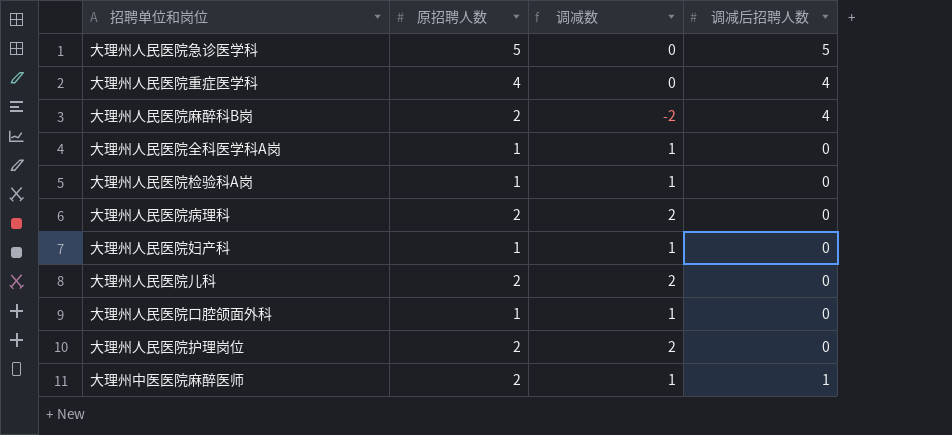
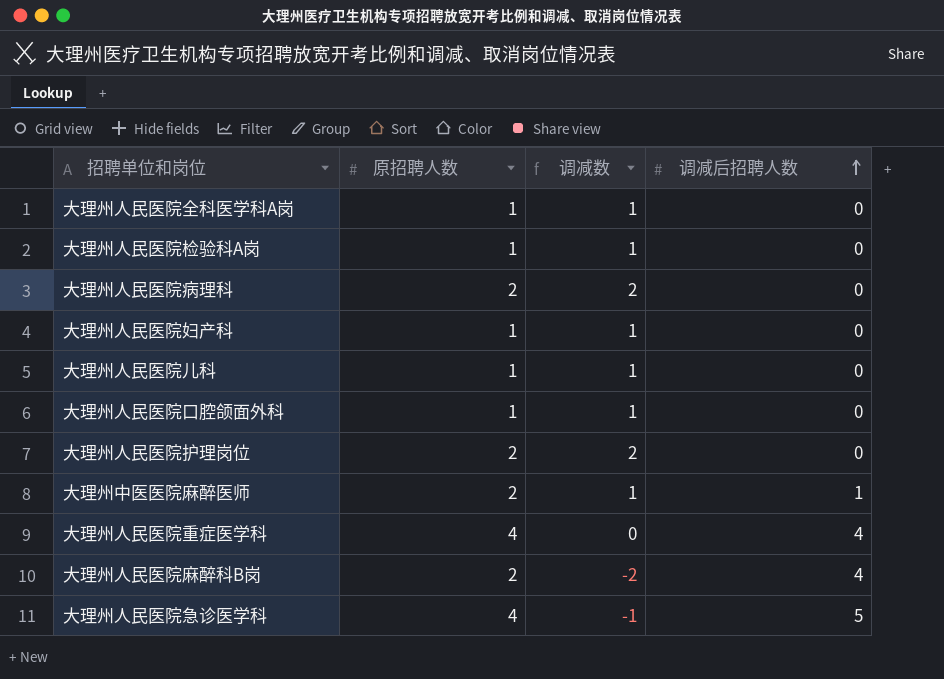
row order: none -> 调减后招聘人数 ascending
大理州人民医院儿科 | 原招聘人数: 2 -> 1
大理州人民医院儿科 | 调减数: 2 -> 1
大理州人民医院急诊医学科 | 原招聘人数: 5 -> 4
大理州人民医院急诊医学科 | 调减数: 0 -> -1

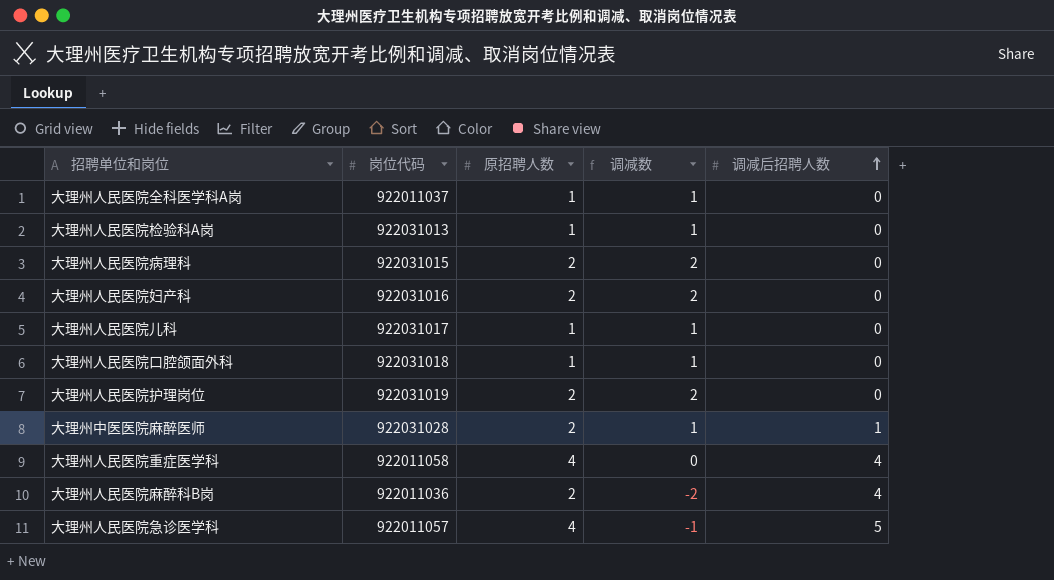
column 岗位代码 | position: none -> 2
大理州人民医院妇产科 | 原招聘人数: 1 -> 2
大理州人民医院妇产科 | 调减数: 1 -> 2

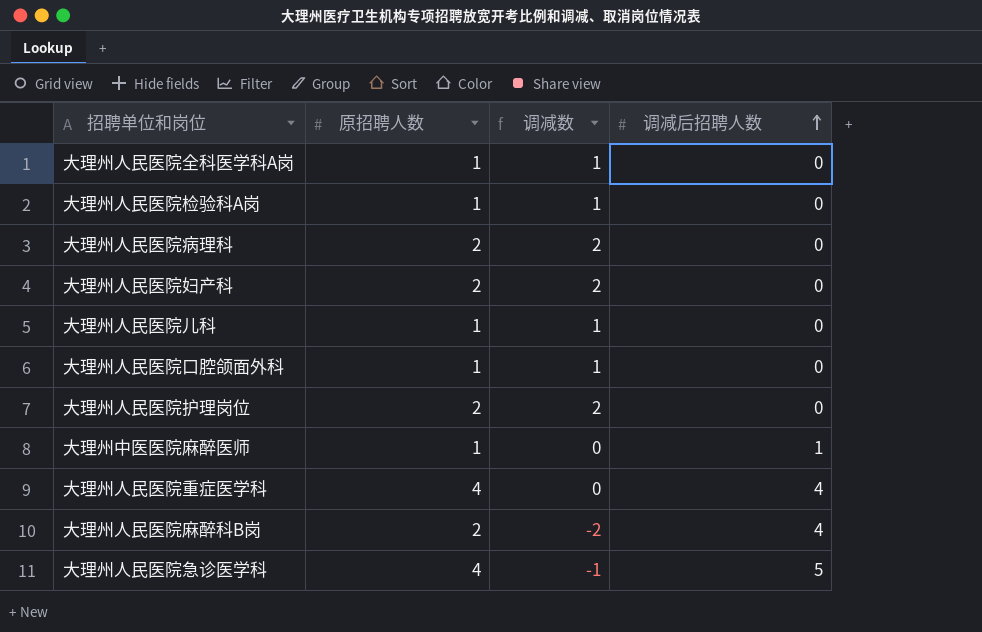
column 岗位代码 | position: 2 -> none
大理州中医医院麻醉医师 | 原招聘人数: 2 -> 1
大理州中医医院麻醉医师 | 调减数: 1 -> 0

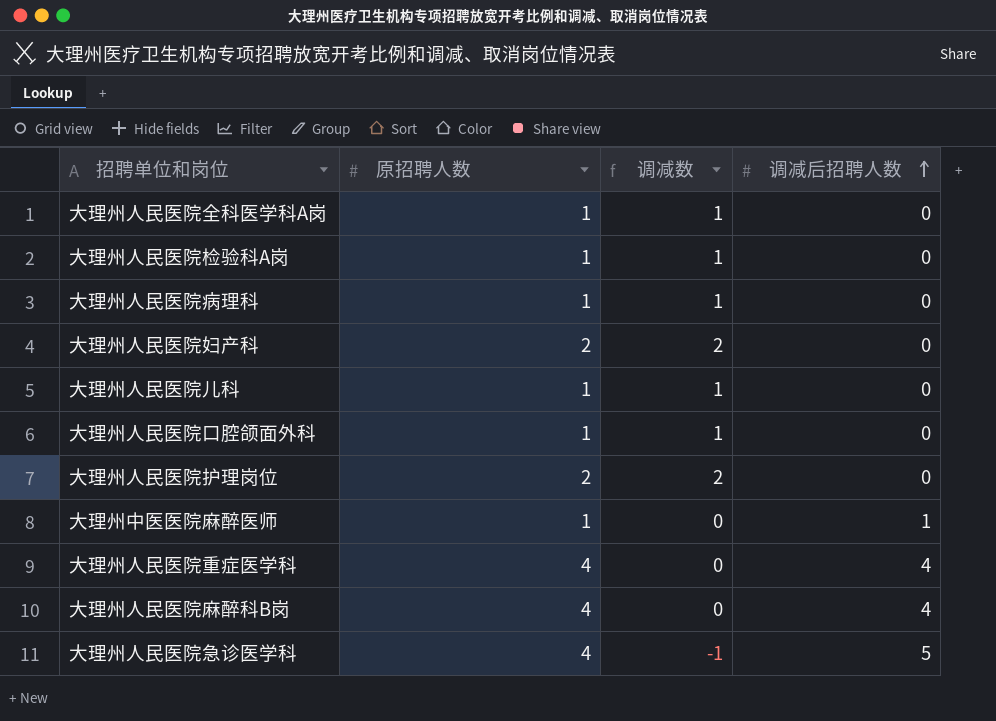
大理州人民医院病理科 | 原招聘人数: 2 -> 1
大理州人民医院病理科 | 调减数: 2 -> 1
大理州人民医院麻醉科B岗 | 原招聘人数: 2 -> 4
大理州人民医院麻醉科B岗 | 调减数: -2 -> 0

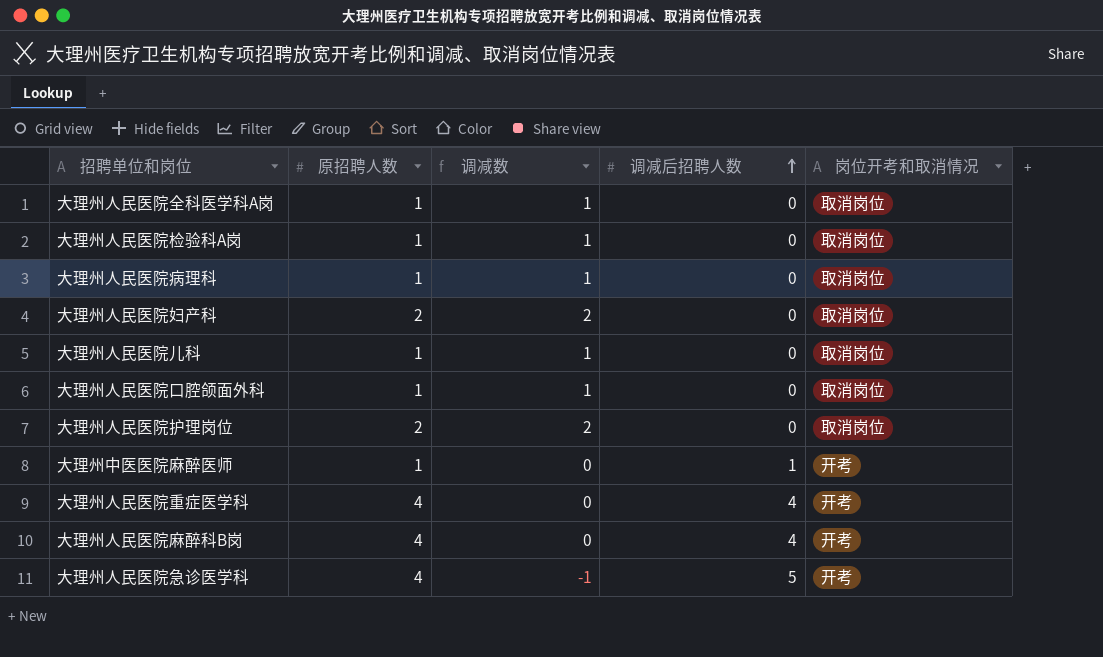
column 岗位开考和取消情况 | position: none -> 5

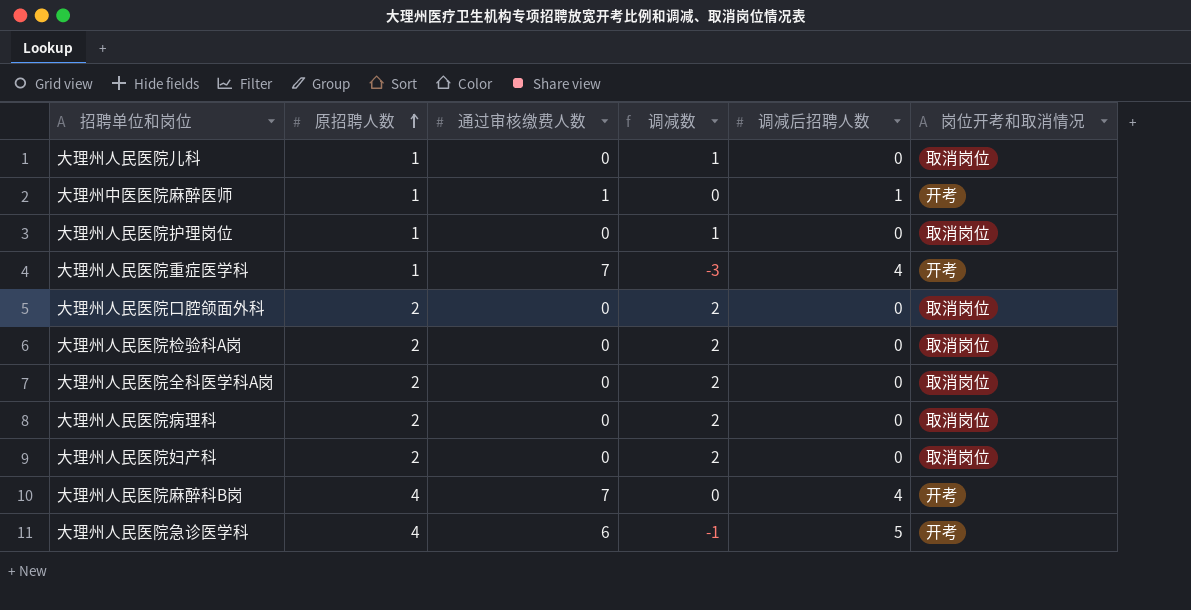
row order: 调减后招聘人数 ascending -> 原招聘人数 ascending
column 通过审核缴费人数 | position: none -> 3
大理州人民医院护理岗位 | 原招聘人数: 2 -> 1
大理州人民医院护理岗位 | 调减数: 2 -> 1
大理州人民医院重症医学科 | 原招聘人数: 4 -> 1
大理州人民医院重症医学科 | 调减数: 0 -> -3
大理州人民医院口腔颌面外科 | 原招聘人数: 1 -> 2
大理州人民医院口腔颌面外科 | 调减数: 1 -> 2
大理州人民医院检验科A岗 | 原招聘人数: 1 -> 2
大理州人民医院检验科A岗 | 调减数: 1 -> 2
大理州人民医院全科医学科A岗 | 原招聘人数: 1 -> 2
大理州人民医院全科医学科A岗 | 调减数: 1 -> 2
大理州人民医院病理科 | 原招聘人数: 1 -> 2
大理州人民医院病理科 | 调减数: 1 -> 2

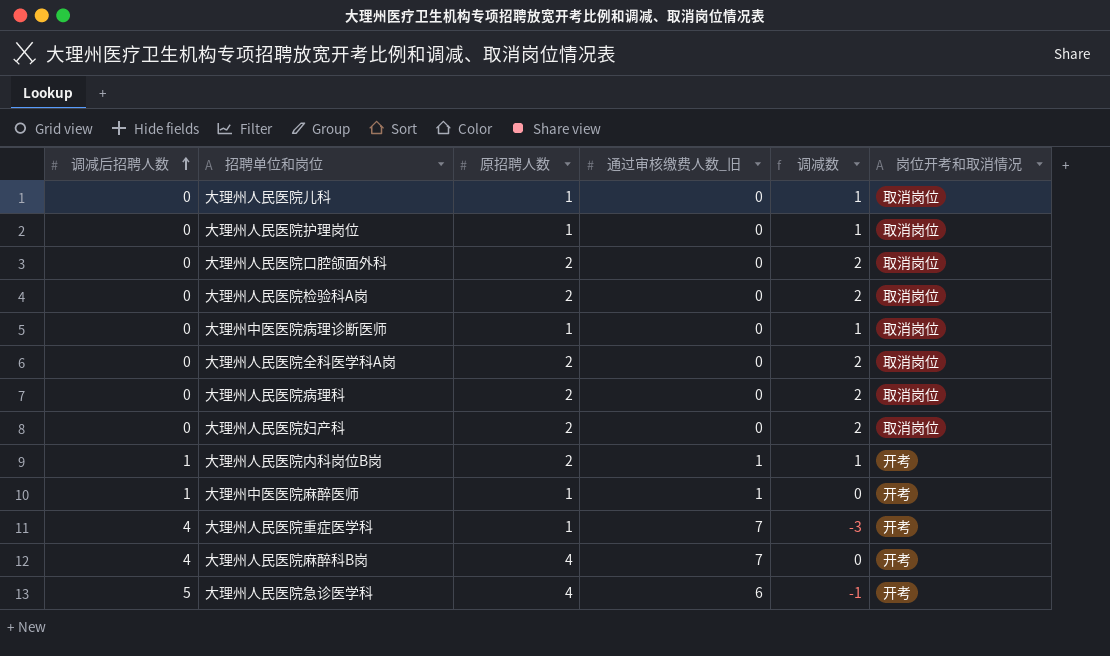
row order: 原招聘人数 ascending -> 调减后招聘人数 ascending
column 调减后招聘人数 | position: 5 -> 1
column name: 通过审核缴费人数 -> 通过审核缴费人数_旧
row 大理州中医医院病理诊断医师: none -> 0 | 1 | 0 | 1 | 取消岗位
row 大理州人民医院内科岗位B岗: none -> 1 | 2 | 1 | 1 | 开考

